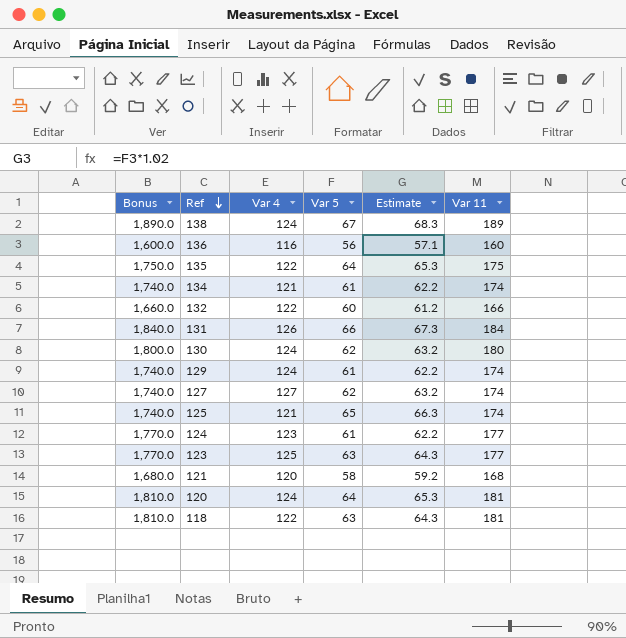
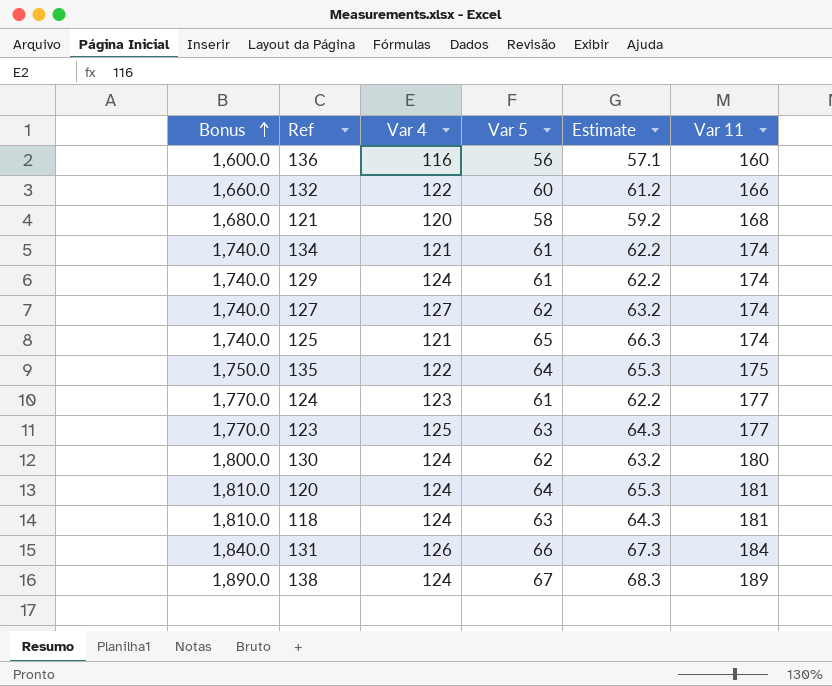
row order: Ref descending -> Bonus ascending
118 | Var 4: 122 -> 124

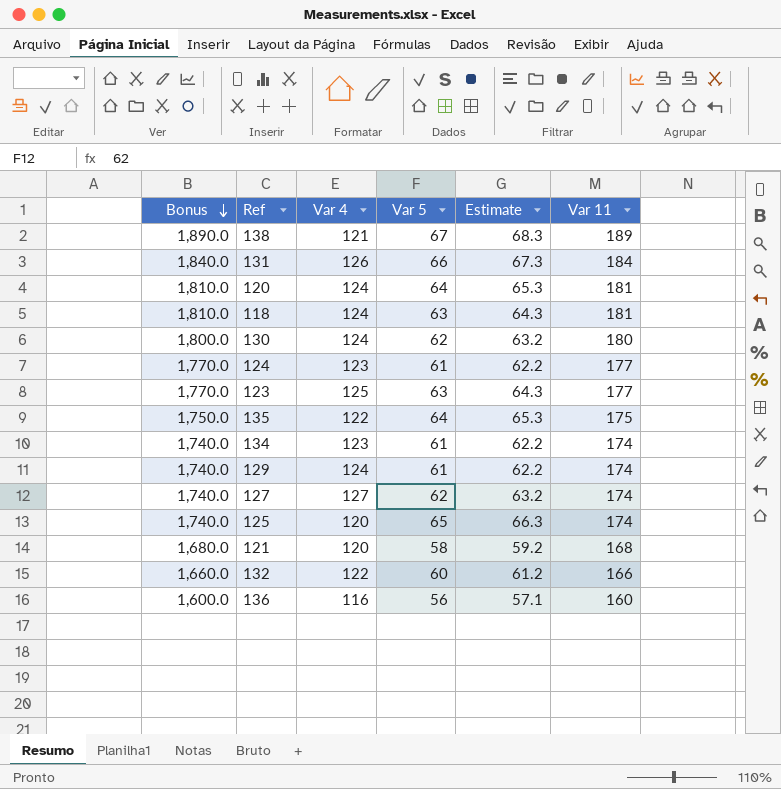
row order: Bonus ascending -> Bonus descending
138 | Var 4: 124 -> 121
134 | Var 4: 121 -> 123
125 | Var 4: 121 -> 120

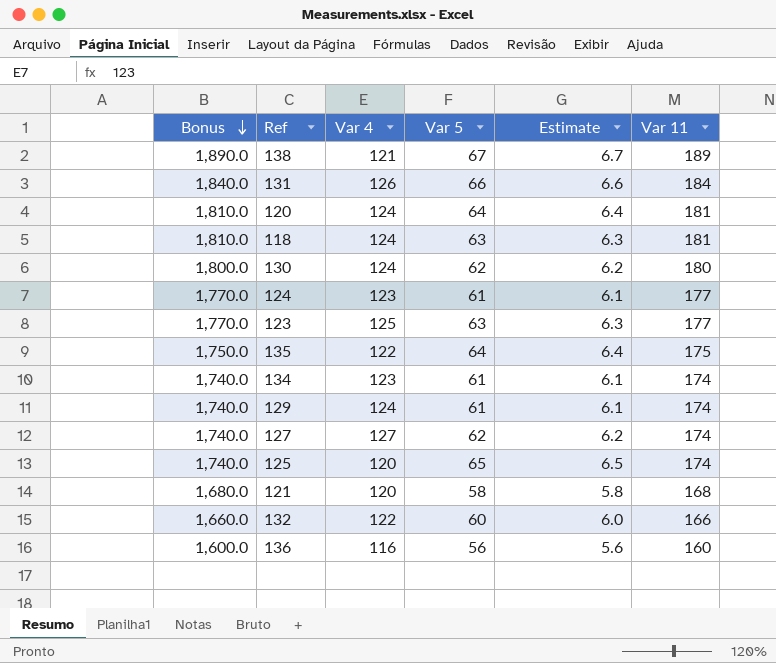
column Estimate | formula: [Var 5] * 1.02 -> [Var 5] * 0.1

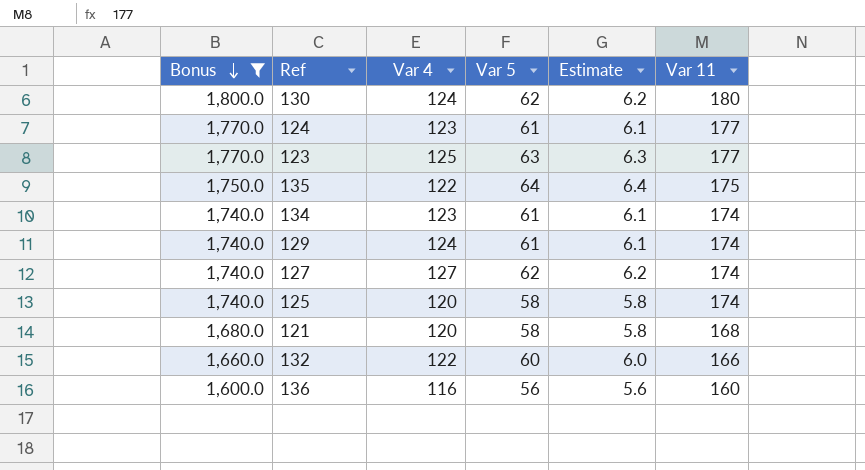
filter: none -> Bonus <= 1,800.0
125 | Var 5: 65 -> 58
125 | Estimate: 6.5 -> 5.8

